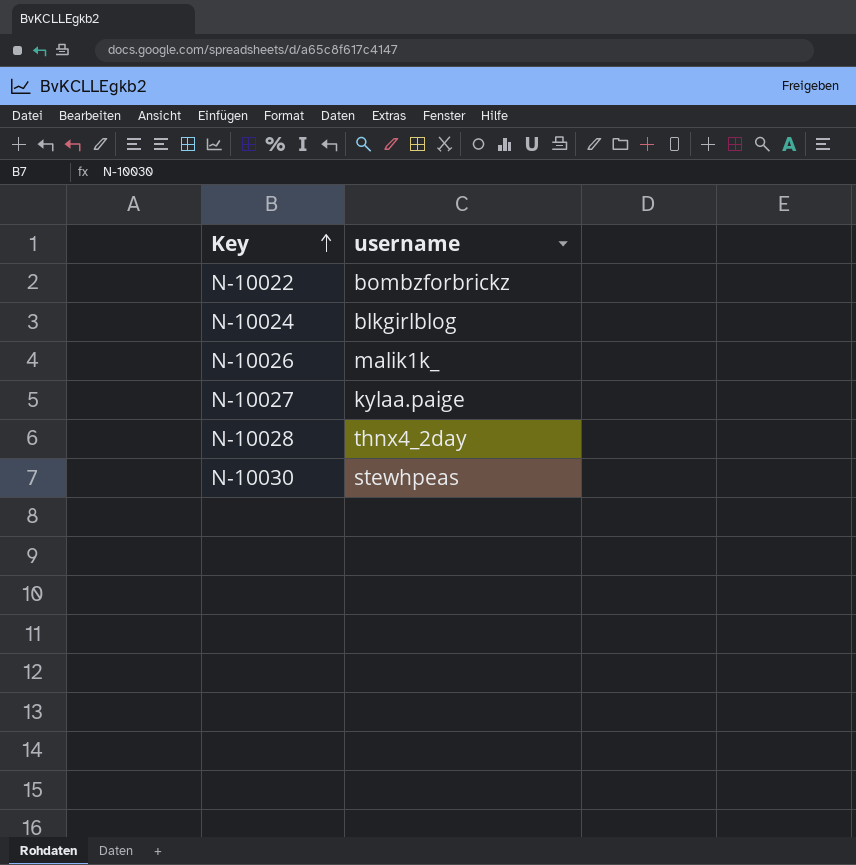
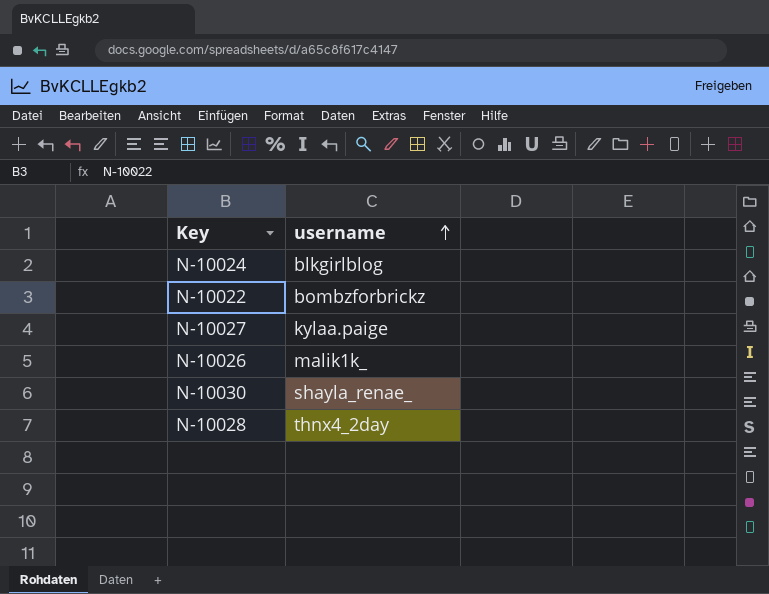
row order: Key ascending -> username ascending
N-10030 | username: stewhpeas -> shayla_renae_

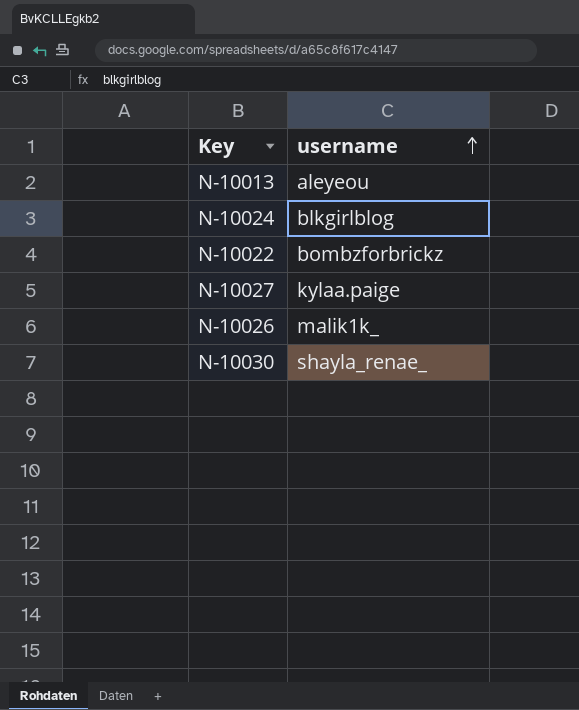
row N-10028: thnx4_2day -> none
row N-10013: none -> aleyeou

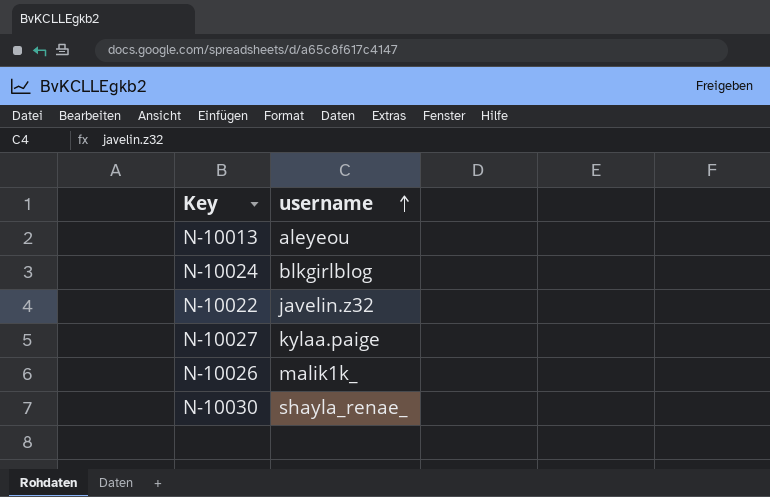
N-10022 | username: bombzforbrickz -> javelin.z32

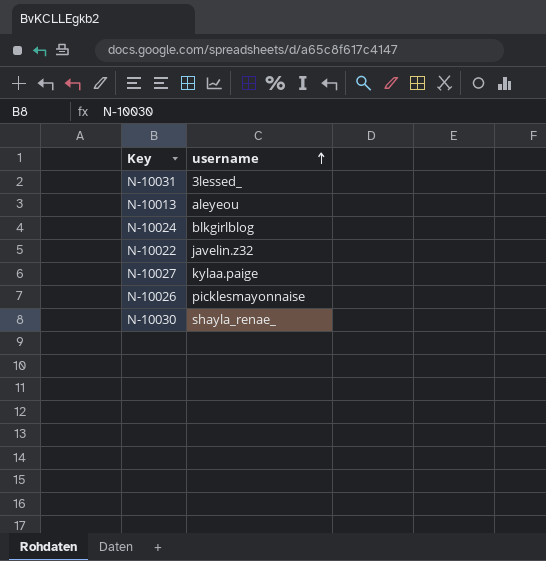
row N-10031: none -> 3lessed_
N-10026 | username: malik1k_ -> picklesmayonnaise

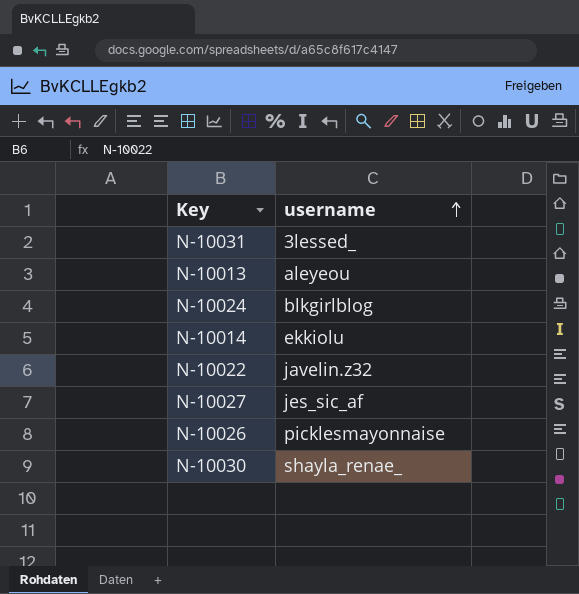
row N-10014: none -> ekkiolu
N-10027 | username: kylaa.paige -> jes_sic_af

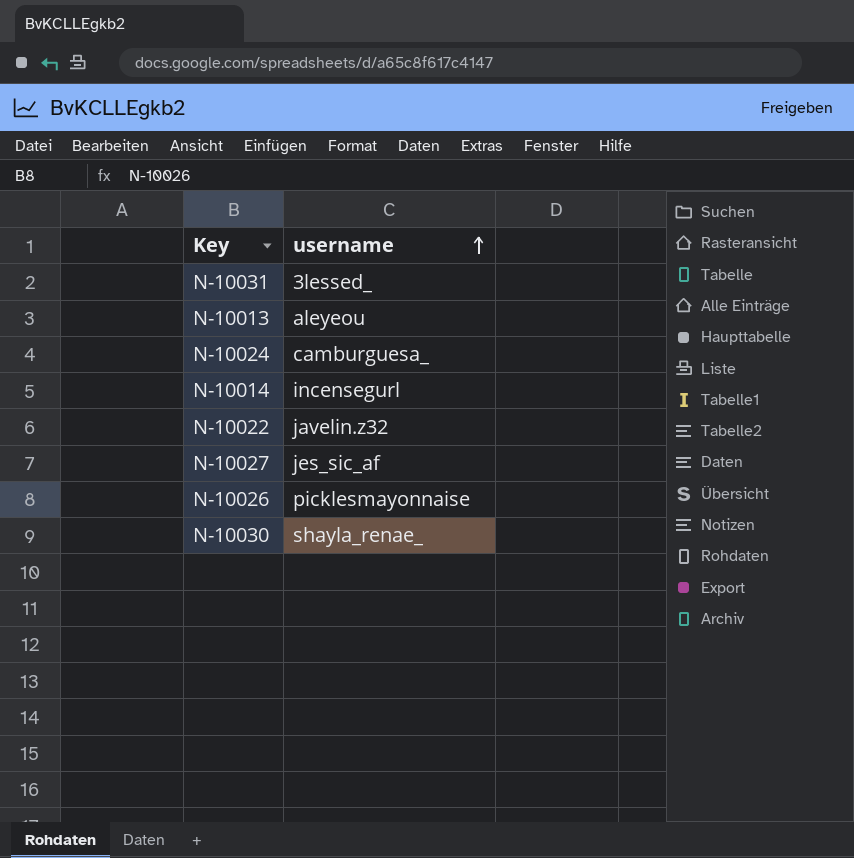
N-10024 | username: blkgirlblog -> camburguesa_
N-10014 | username: ekkiolu -> incensegurl

